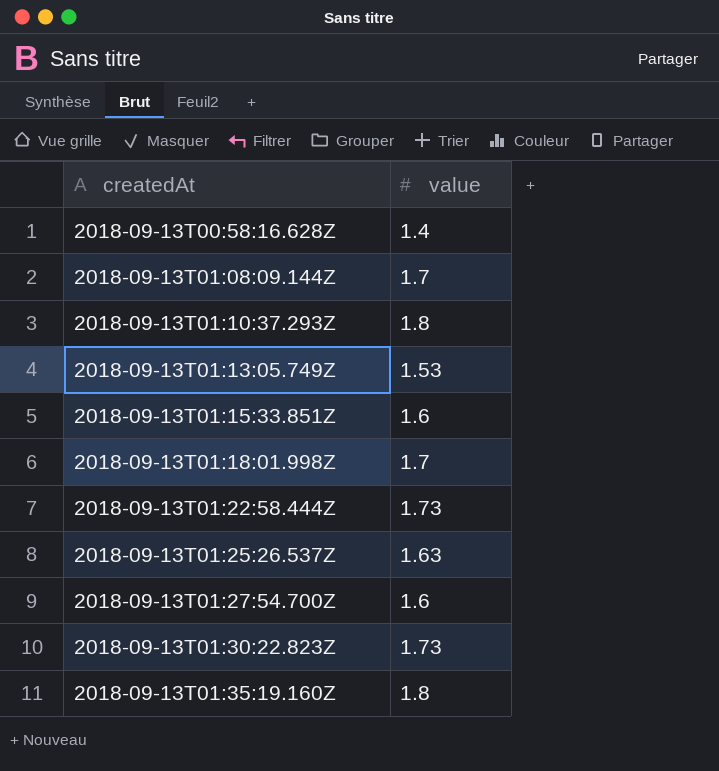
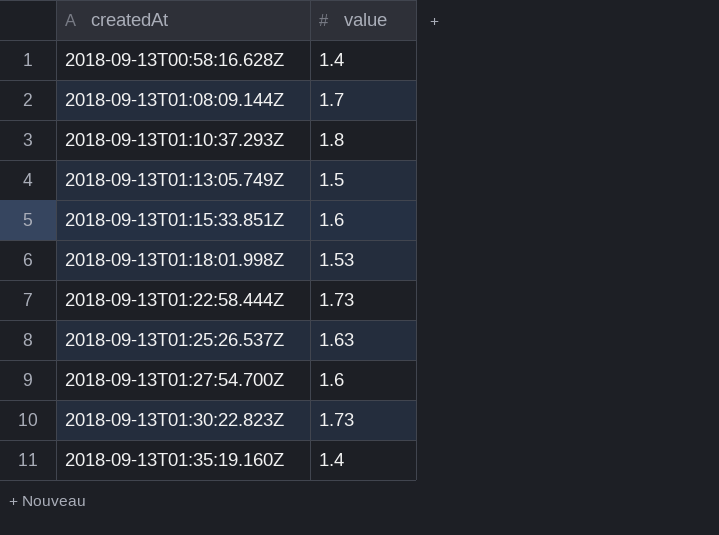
2018-09-13T01:13:05.749Z | value: 1.53 -> 1.5
2018-09-13T01:18:01.998Z | value: 1.7 -> 1.53
2018-09-13T01:35:19.160Z | value: 1.8 -> 1.4

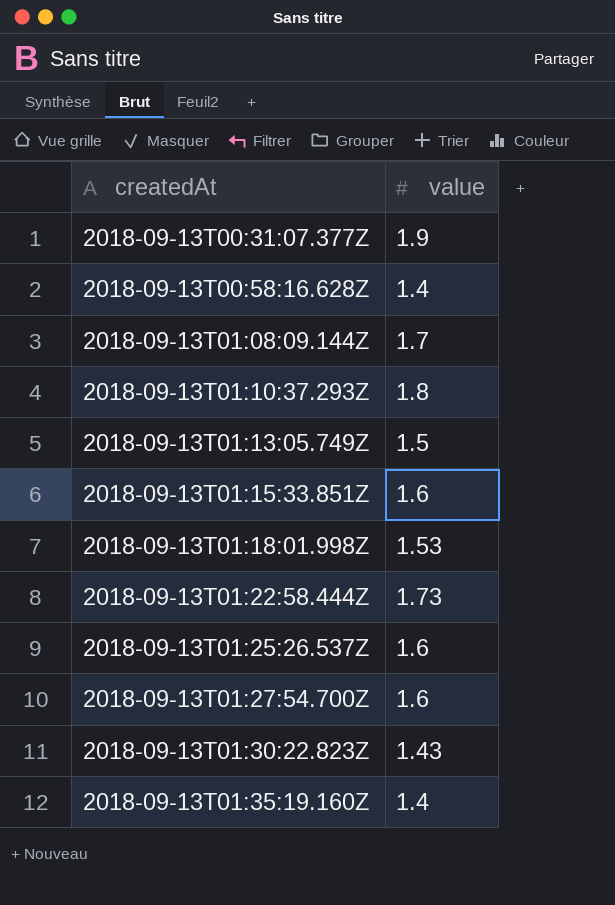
row 2018-09-13T00:31:07.377Z: none -> 1.9
2018-09-13T01:25:26.537Z | value: 1.63 -> 1.6
2018-09-13T01:30:22.823Z | value: 1.73 -> 1.43

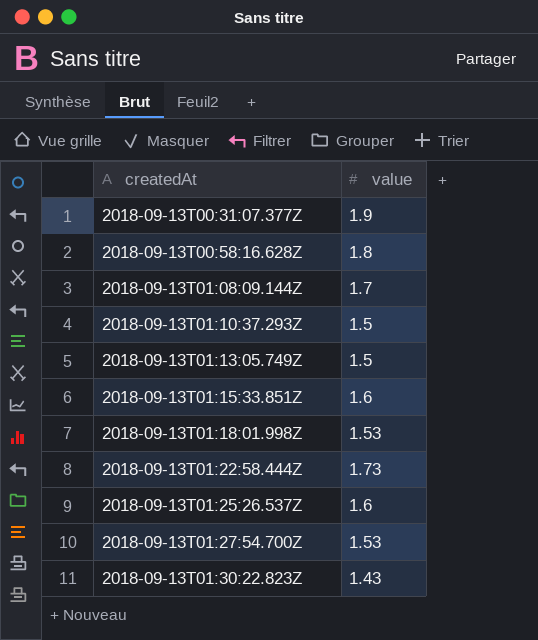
row 2018-09-13T01:35:19.160Z: 1.4 -> none
2018-09-13T00:58:16.628Z | value: 1.4 -> 1.8
2018-09-13T01:10:37.293Z | value: 1.8 -> 1.5
2018-09-13T01:27:54.700Z | value: 1.6 -> 1.53

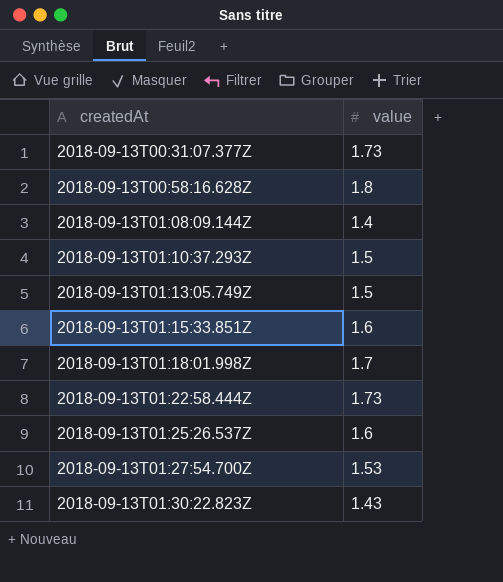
2018-09-13T00:31:07.377Z | value: 1.9 -> 1.73
2018-09-13T01:08:09.144Z | value: 1.7 -> 1.4
2018-09-13T01:18:01.998Z | value: 1.53 -> 1.7

